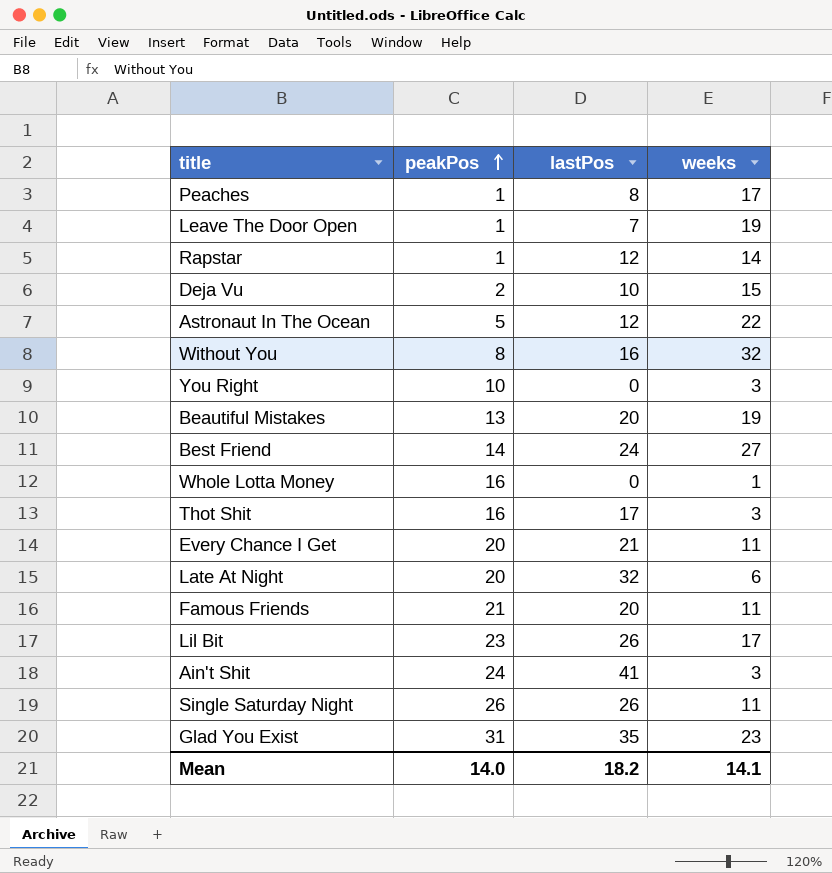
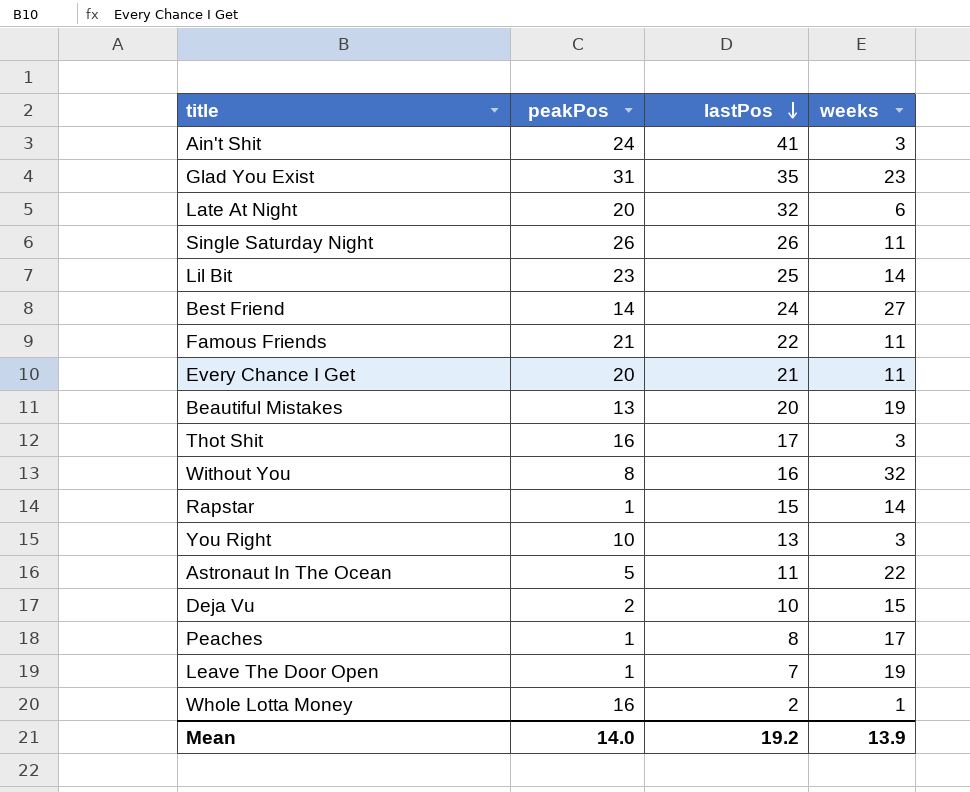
row order: peakPos ascending -> lastPos descending
Lil Bit | lastPos: 26 -> 25
Lil Bit | weeks: 17 -> 14
Famous Friends | lastPos: 20 -> 22
Rapstar | lastPos: 12 -> 15
You Right | lastPos: 0 -> 13
Astronaut In The Ocean | lastPos: 12 -> 11
Whole Lotta Money | lastPos: 0 -> 2
Mean | lastPos: 18.2 -> 19.2
Mean | weeks: 14.1 -> 13.9

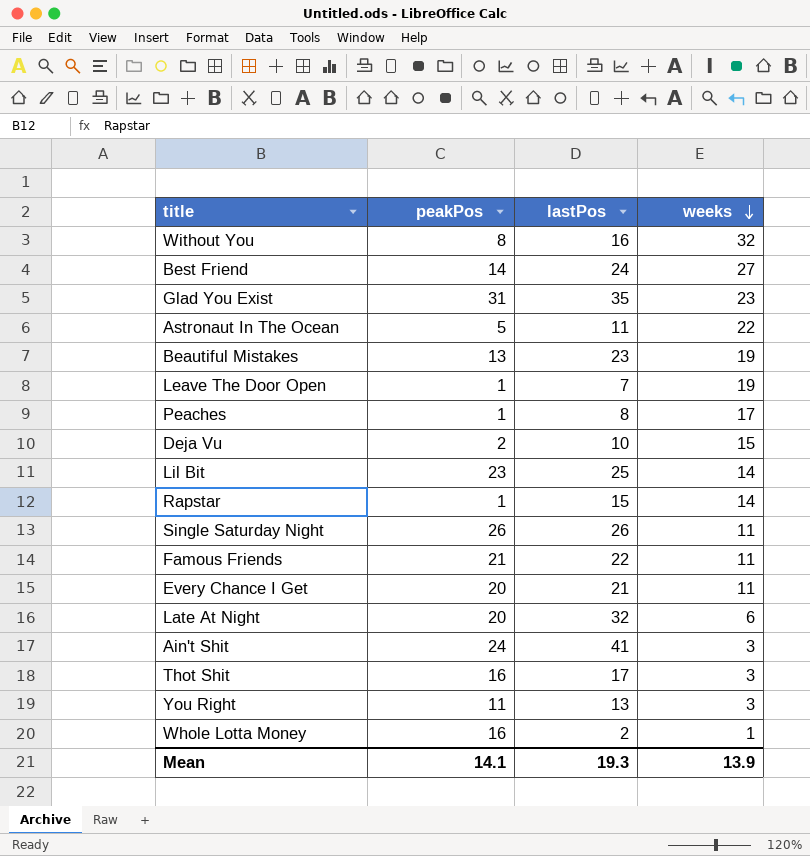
row order: lastPos descending -> weeks descending
Beautiful Mistakes | lastPos: 20 -> 23
You Right | peakPos: 10 -> 11
Mean | peakPos: 14.0 -> 14.1
Mean | lastPos: 19.2 -> 19.3

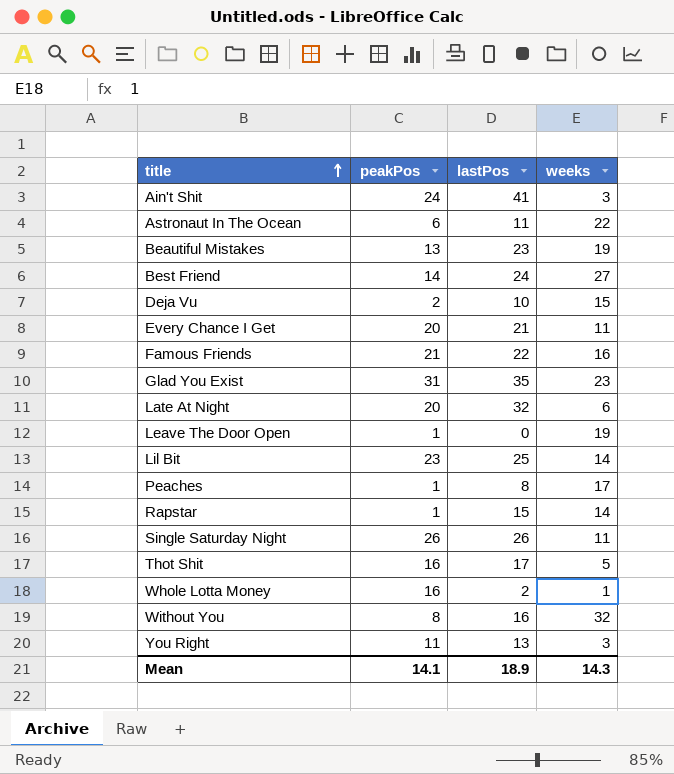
row order: weeks descending -> title ascending
Astronaut In The Ocean | peakPos: 5 -> 6
Famous Friends | weeks: 11 -> 16
Leave The Door Open | lastPos: 7 -> 0
Thot Shit | weeks: 3 -> 5
Mean | lastPos: 19.3 -> 18.9
Mean | weeks: 13.9 -> 14.3

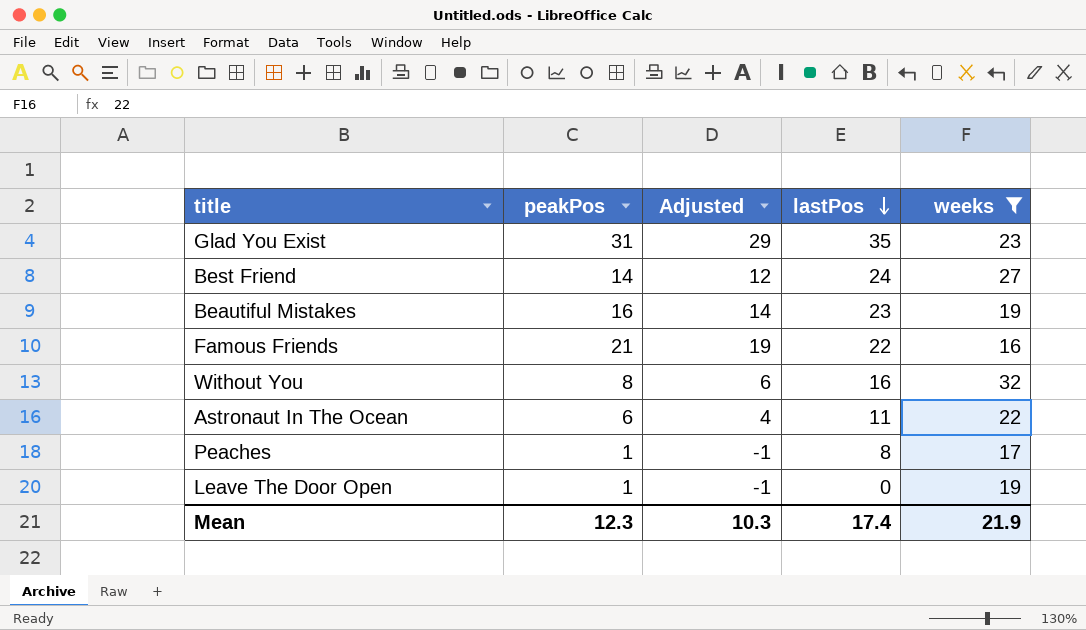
filter: none -> weeks >= 16
row order: title ascending -> lastPos descending
column Adjusted | formula: none -> [peakPos] - 2
Beautiful Mistakes | peakPos: 13 -> 16
Mean | peakPos: 14.1 -> 12.3
Mean | lastPos: 18.9 -> 17.4
Mean | weeks: 14.3 -> 21.9

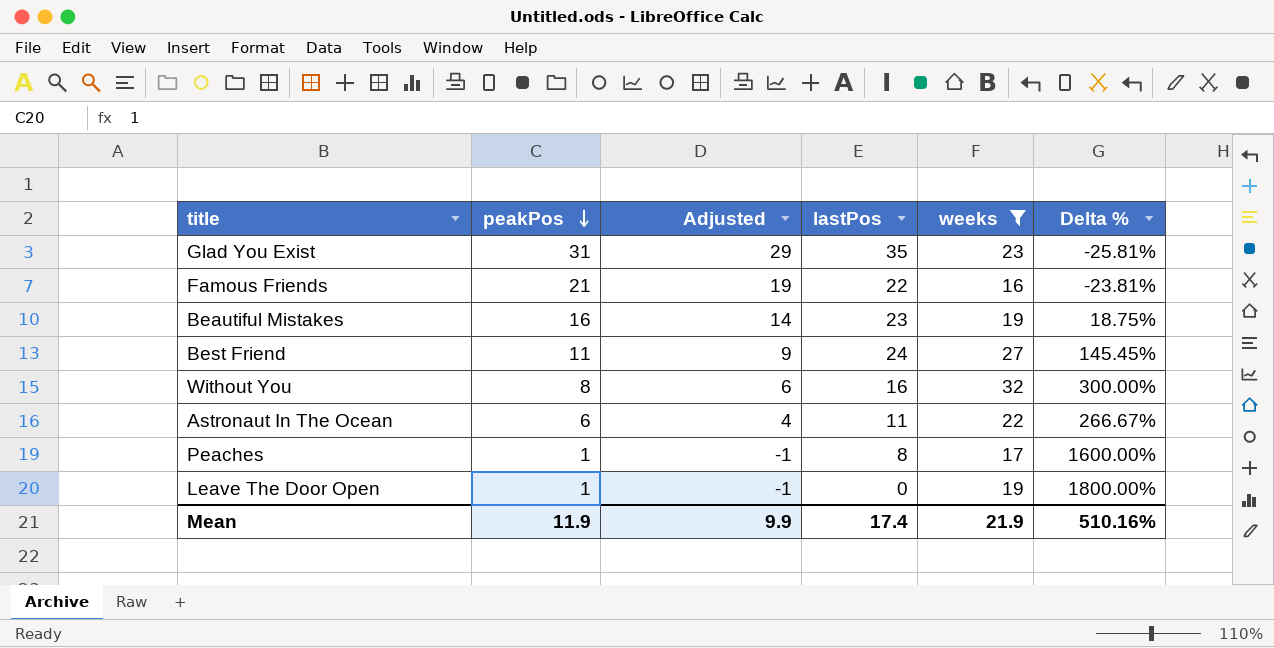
row order: lastPos descending -> peakPos descending
column Delta % | formula: none -> ([weeks] - [peakPos]) / [peakPos]
Best Friend | peakPos: 14 -> 11
Best Friend | Adjusted: 12 -> 9
Mean | peakPos: 12.3 -> 11.9
Mean | Adjusted: 10.3 -> 9.9

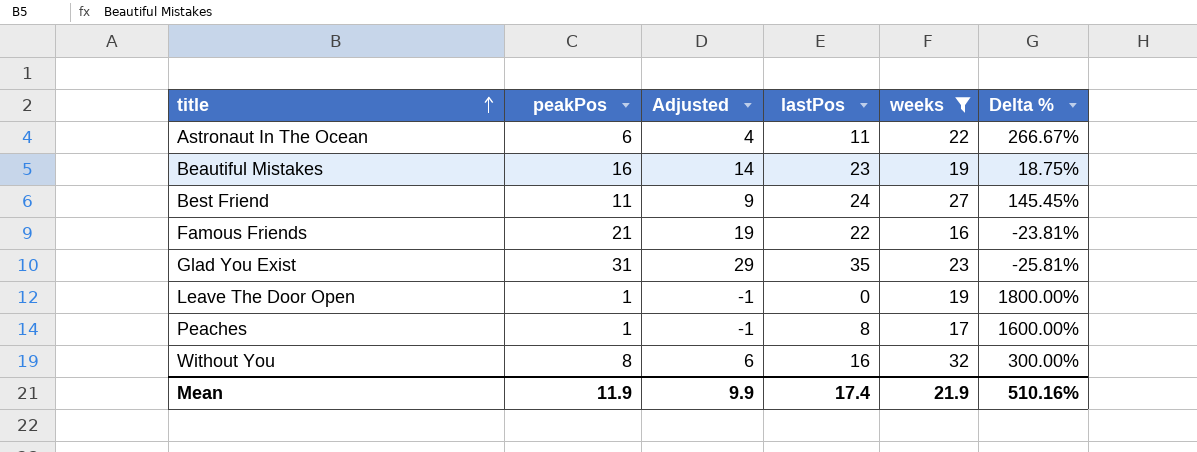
row order: peakPos descending -> title ascending

